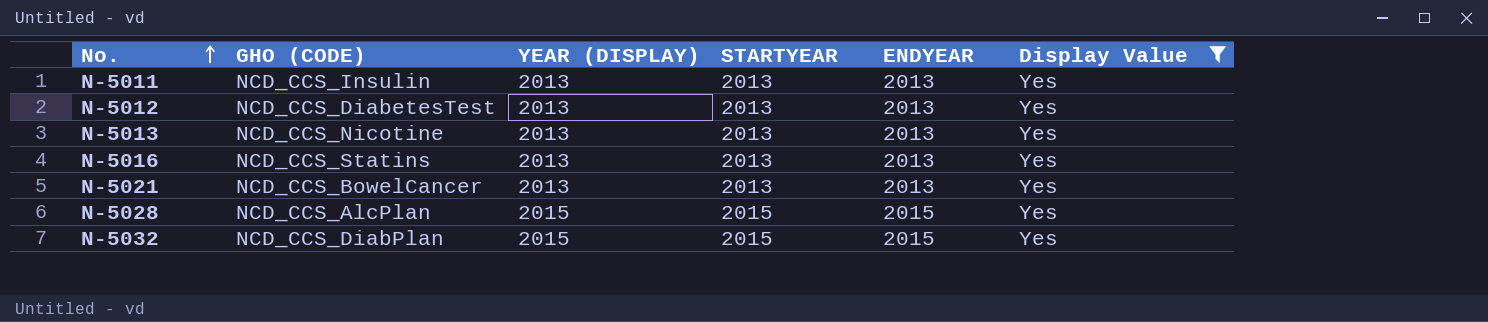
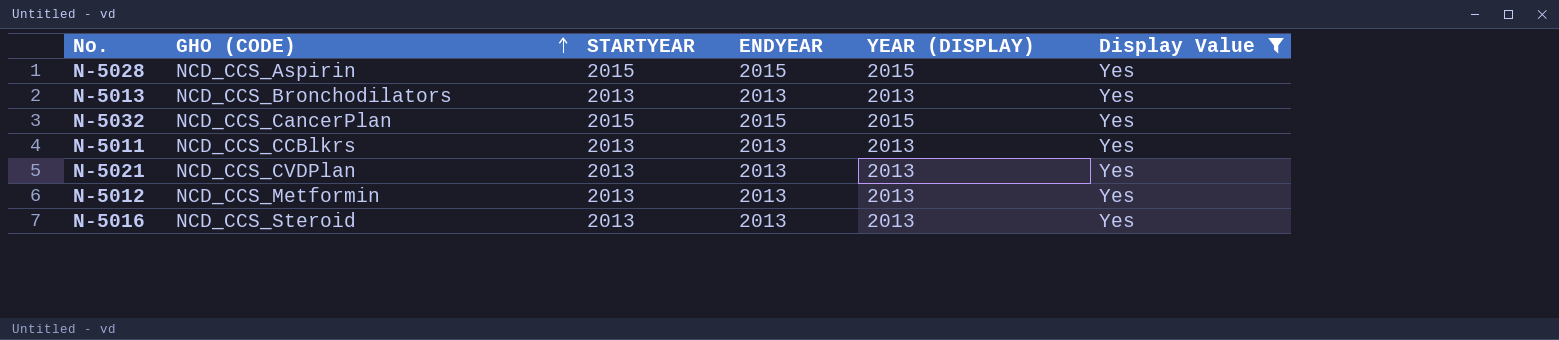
row order: No. ascending -> GHO (CODE) ascending
column YEAR (DISPLAY) | position: 3 -> 5
N-5028 | GHO (CODE): NCD_CCS_AlcPlan -> NCD_CCS_Aspirin
N-5013 | GHO (CODE): NCD_CCS_Nicotine -> NCD_CCS_Bronchodilators
N-5032 | GHO (CODE): NCD_CCS_DiabPlan -> NCD_CCS_CancerPlan
N-5011 | GHO (CODE): NCD_CCS_Insulin -> NCD_CCS_CCBlkrs
N-5021 | GHO (CODE): NCD_CCS_BowelCancer -> NCD_CCS_CVDPlan
N-5012 | GHO (CODE): NCD_CCS_DiabetesTest -> NCD_CCS_Metformin
N-5016 | GHO (CODE): NCD_CCS_Statins -> NCD_CCS_Steroid

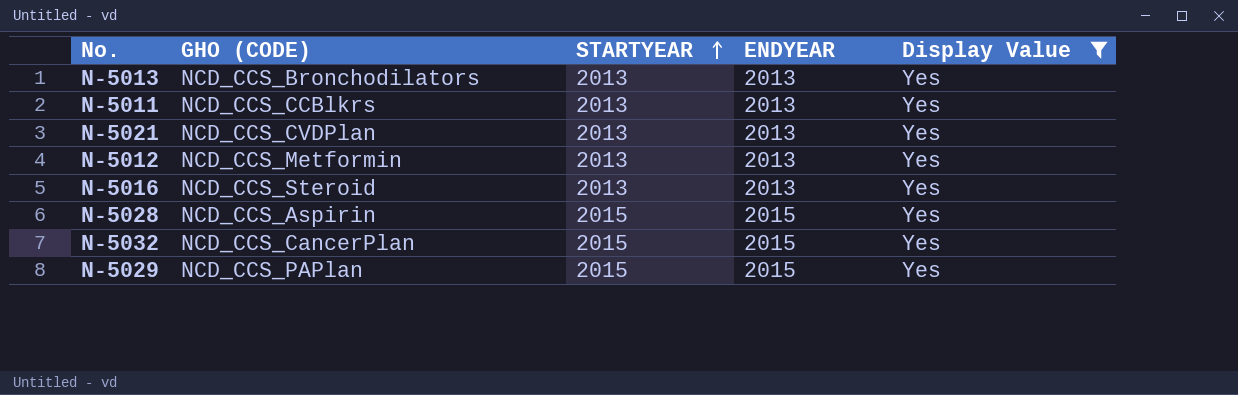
row order: GHO (CODE) ascending -> STARTYEAR ascending
column YEAR (DISPLAY) | position: 5 -> none
row N-5029: none -> NCD_CCS_PAPlan | 2015 | 2015 | Yes

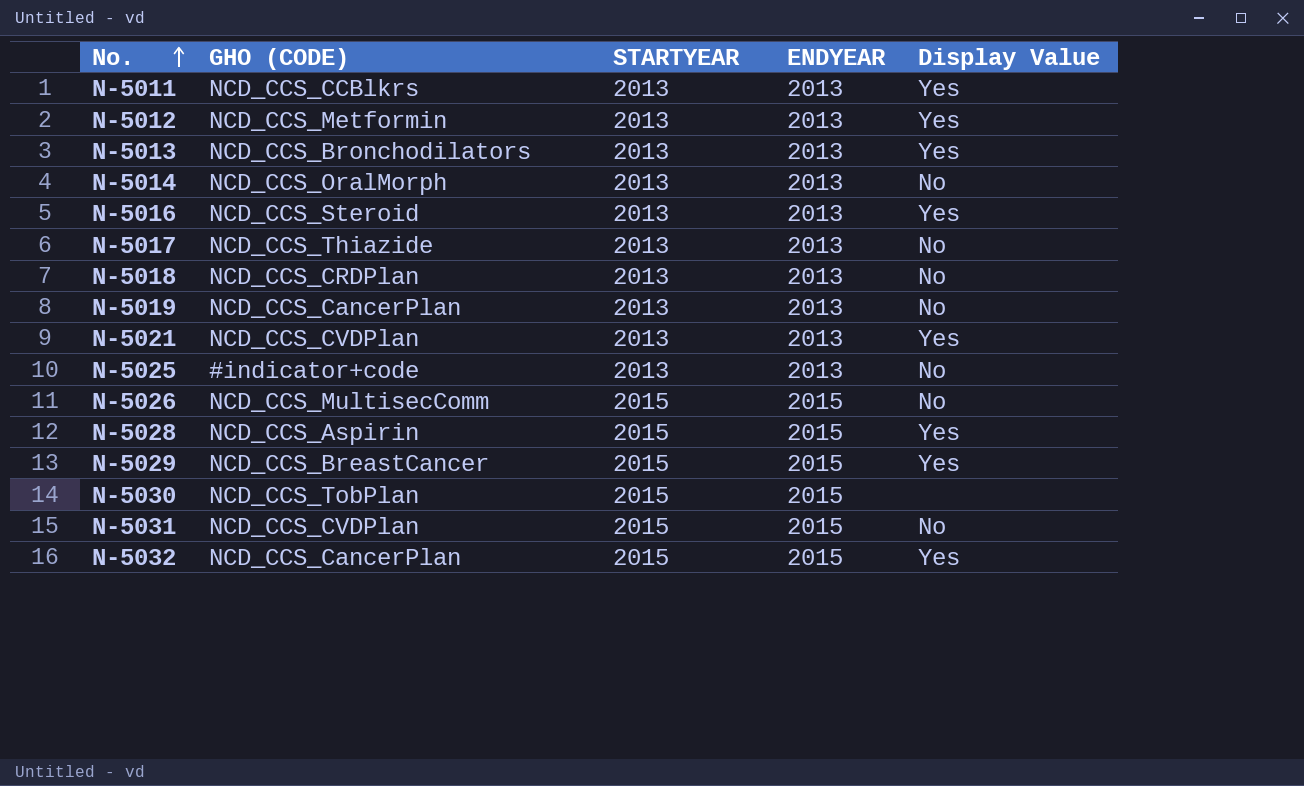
filter: Display Value = Yes -> none
row order: STARTYEAR ascending -> No. ascending
N-5029 | GHO (CODE): NCD_CCS_PAPlan -> NCD_CCS_BreastCancer

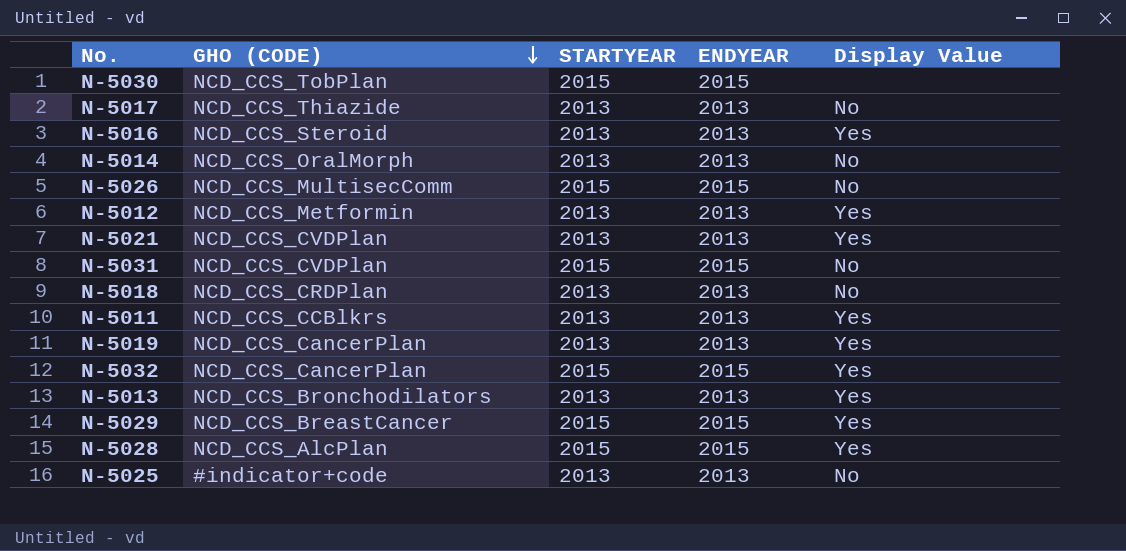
row order: No. ascending -> GHO (CODE) descending
N-5019 | Display Value: No -> Yes
N-5028 | GHO (CODE): NCD_CCS_Aspirin -> NCD_CCS_AlcPlan

